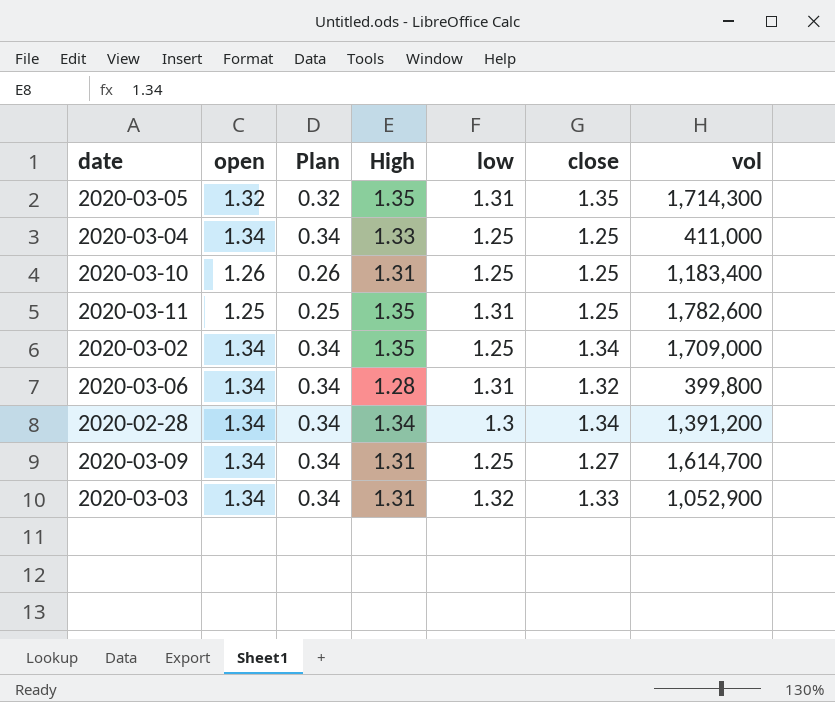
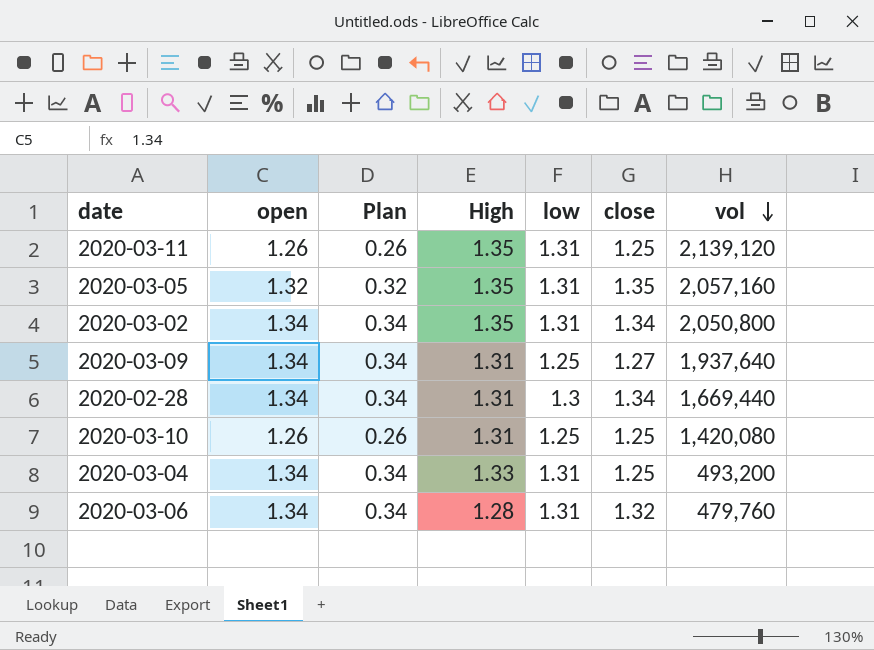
row order: none -> vol descending
row 2020-03-03: 1.34 | 0.34 | 1.31 | 1.32 | 1.33 | 1,052,900 -> none
2020-03-11 | open: 1.25 -> 1.26
2020-03-11 | Plan: 0.25 -> 0.26
2020-03-11 | vol: 1,782,600 -> 2,139,120
2020-03-05 | vol: 1,714,300 -> 2,057,160
2020-03-02 | low: 1.25 -> 1.31
2020-03-02 | vol: 1,709,000 -> 2,050,800
2020-03-09 | vol: 1,614,700 -> 1,937,640
2020-02-28 | High: 1.34 -> 1.31
2020-02-28 | vol: 1,391,200 -> 1,669,440
2020-03-10 | vol: 1,183,400 -> 1,420,080
2020-03-04 | low: 1.25 -> 1.31
2020-03-04 | vol: 411,000 -> 493,200
2020-03-06 | vol: 399,800 -> 479,760

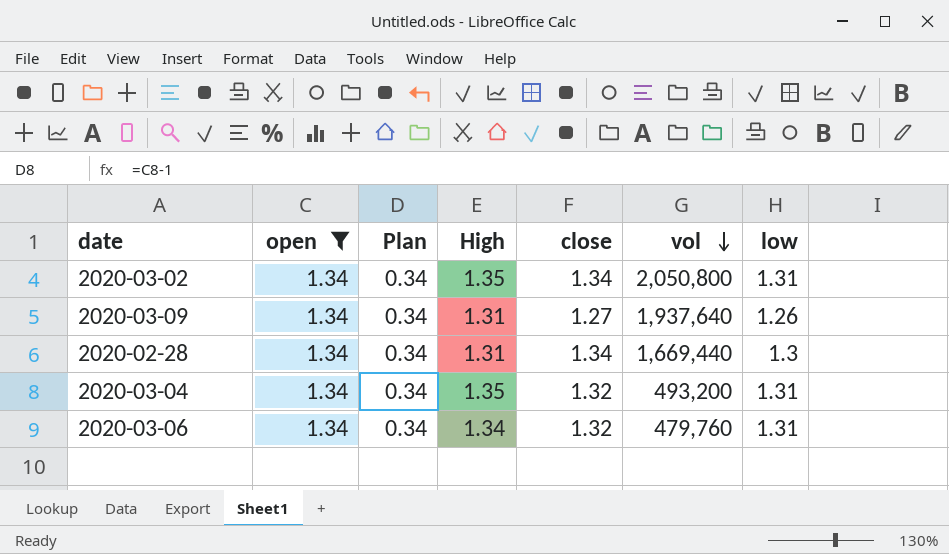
filter: none -> open = 1.34
column low | position: 5 -> 7
2020-03-09 | low: 1.25 -> 1.26
2020-03-04 | High: 1.33 -> 1.35
2020-03-04 | close: 1.25 -> 1.32
2020-03-06 | High: 1.28 -> 1.34

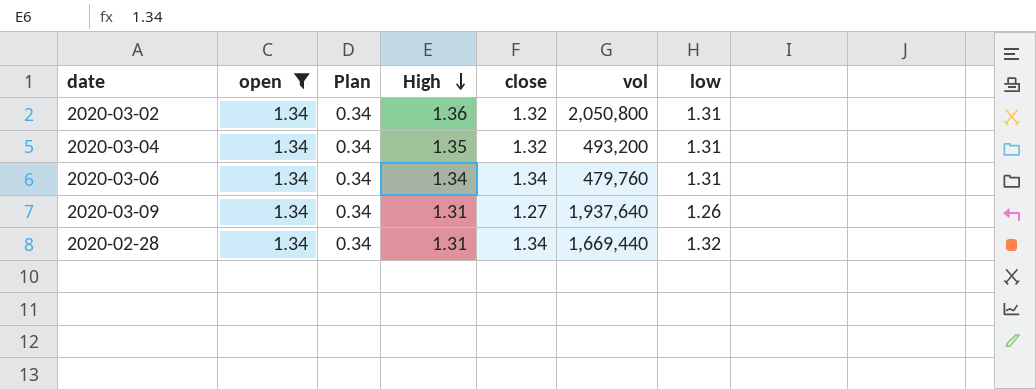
row order: vol descending -> High descending
2020-03-02 | High: 1.35 -> 1.36
2020-03-02 | close: 1.34 -> 1.32
2020-03-06 | close: 1.32 -> 1.34
2020-02-28 | low: 1.3 -> 1.32

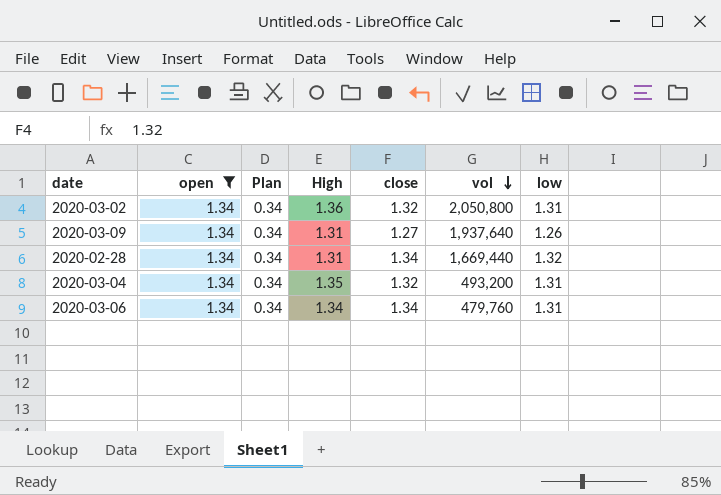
row order: High descending -> vol descending

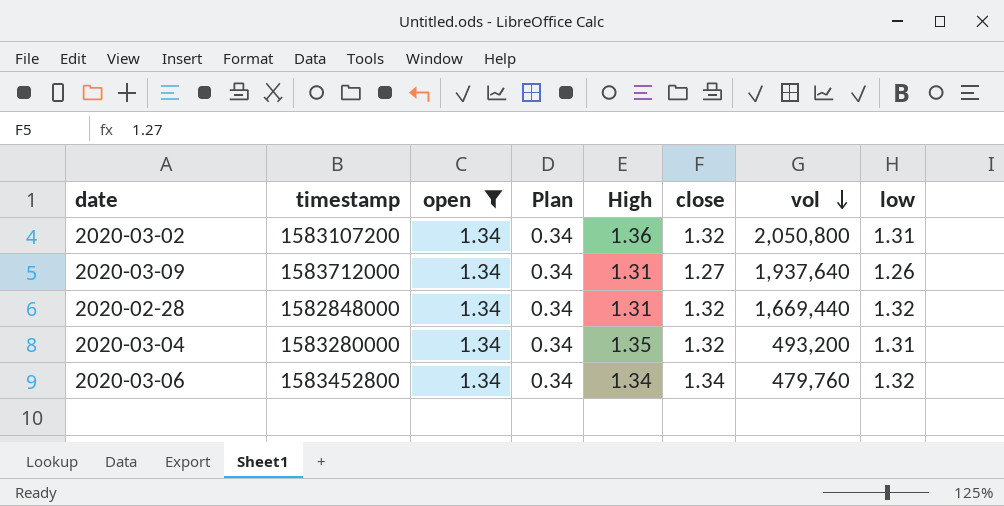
column timestamp | position: none -> 2
2020-02-28 | close: 1.34 -> 1.32
2020-03-06 | low: 1.31 -> 1.32

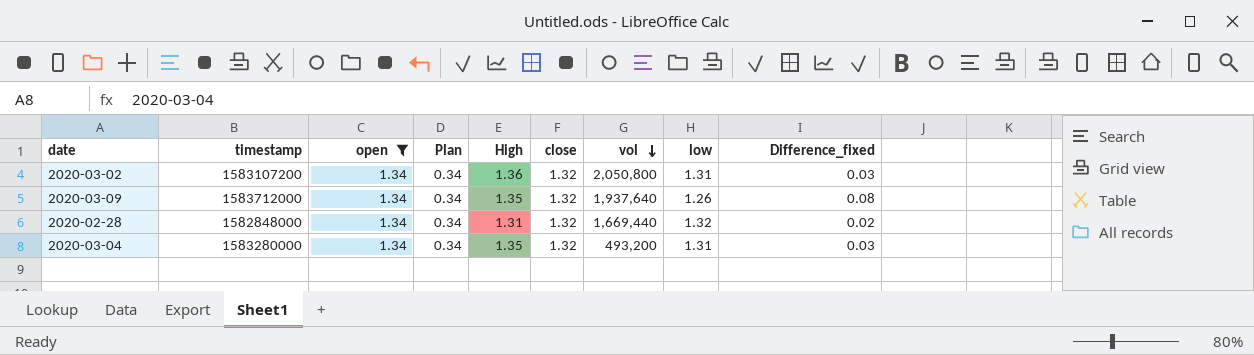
column Difference_fixed | formula: none -> [open] - [low]
row 2020-03-06: 1583452800 | 1.34 | 0.34 | 1.34 | 1.34 | 479,760 | 1.32 -> none
2020-03-09 | High: 1.31 -> 1.35
2020-03-09 | close: 1.27 -> 1.32

